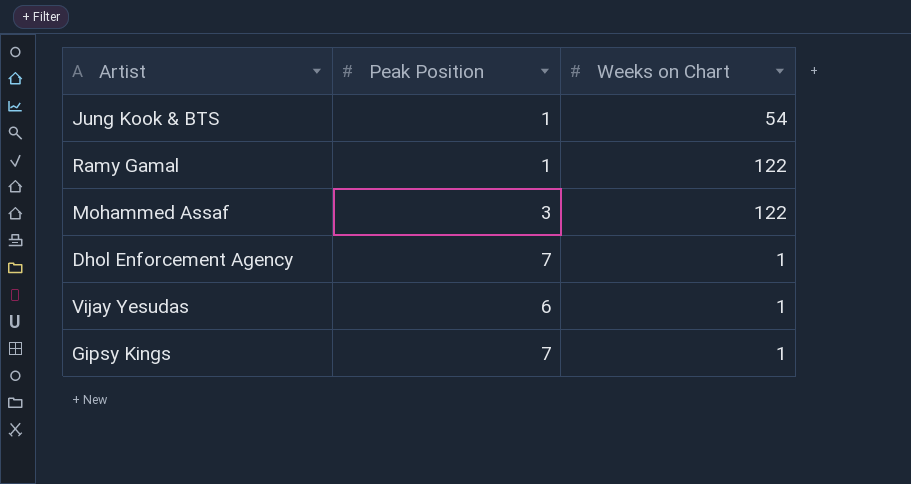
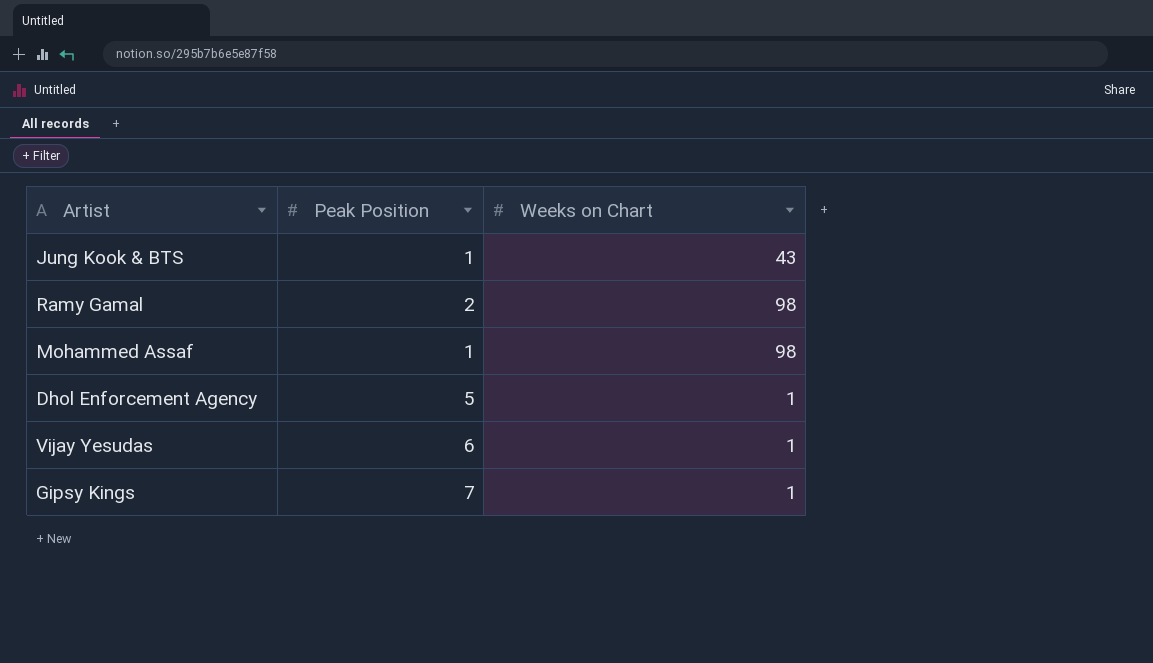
Jung Kook & BTS | Weeks on Chart: 54 -> 43
Ramy Gamal | Peak Position: 1 -> 2
Ramy Gamal | Weeks on Chart: 122 -> 98
Mohammed Assaf | Peak Position: 3 -> 1
Mohammed Assaf | Weeks on Chart: 122 -> 98
Dhol Enforcement Agency | Peak Position: 7 -> 5

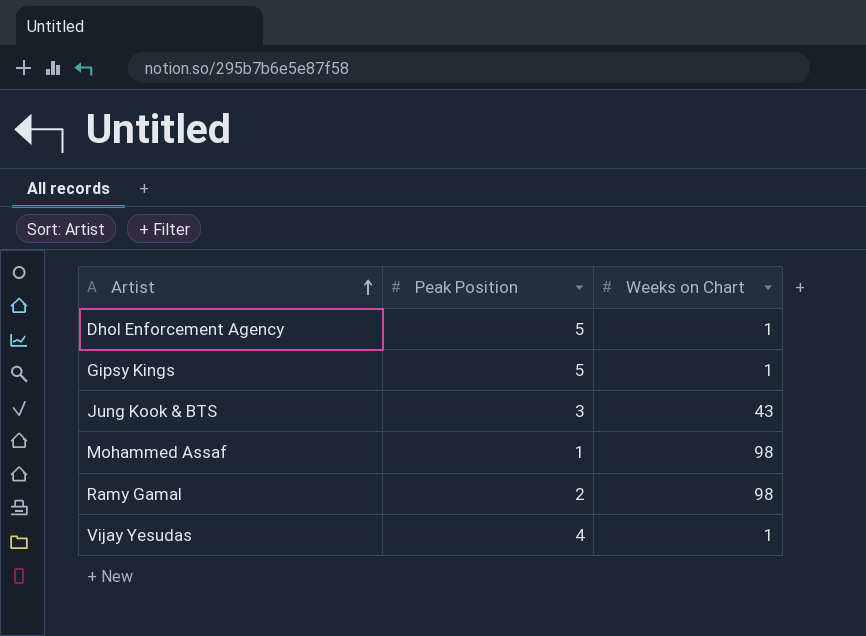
row order: none -> Artist ascending
Gipsy Kings | Peak Position: 7 -> 5
Jung Kook & BTS | Peak Position: 1 -> 3
Vijay Yesudas | Peak Position: 6 -> 4

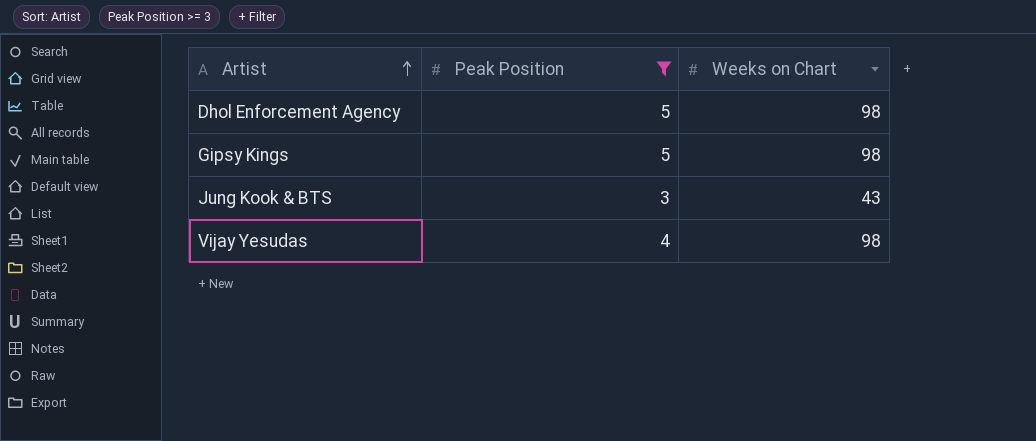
filter: none -> Peak Position >= 3
Dhol Enforcement Agency | Weeks on Chart: 1 -> 98
Gipsy Kings | Weeks on Chart: 1 -> 98
Vijay Yesudas | Weeks on Chart: 1 -> 98

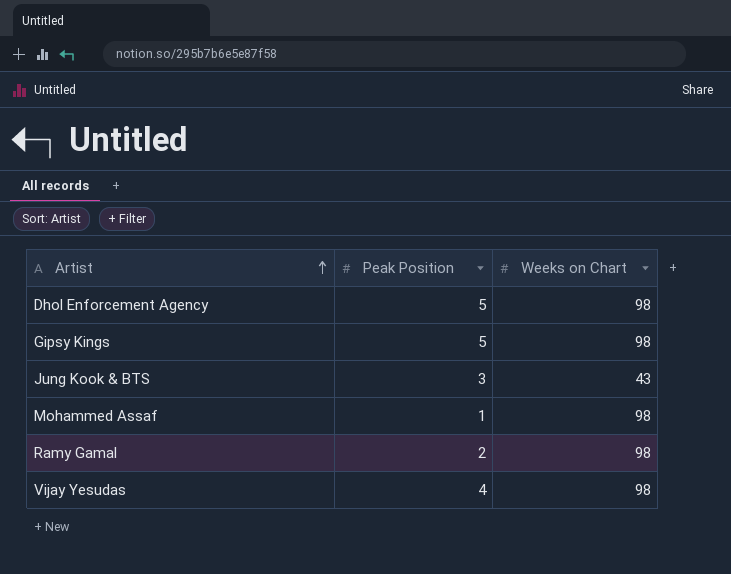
filter: Peak Position >= 3 -> none

